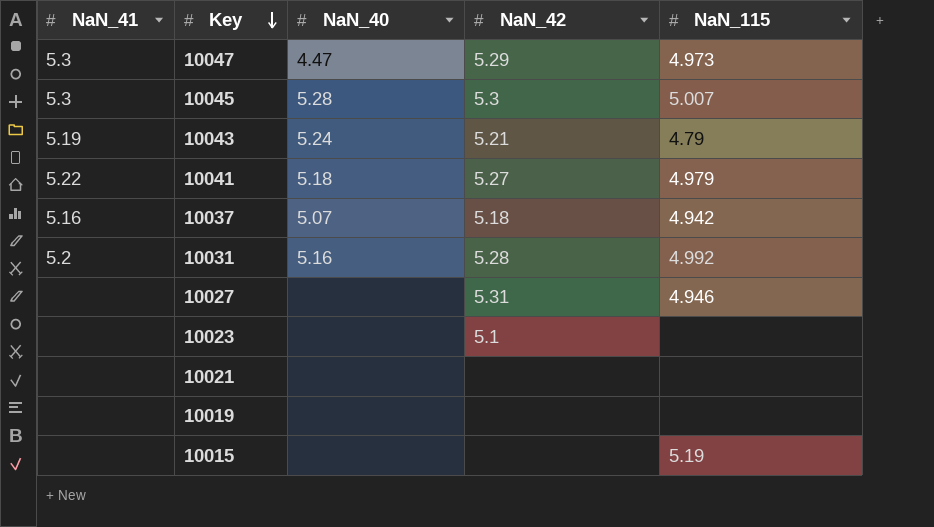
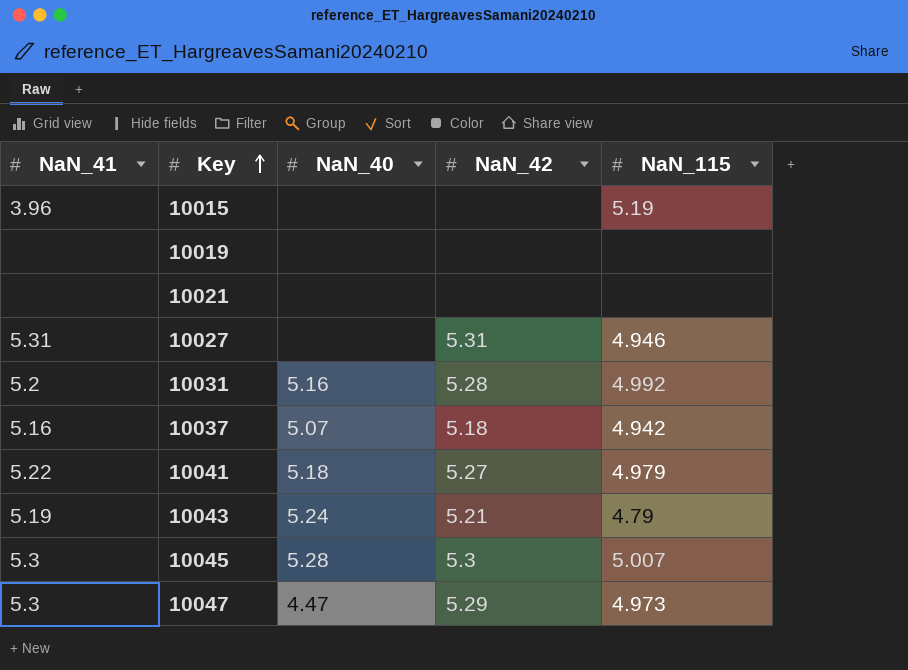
row order: Key descending -> Key ascending
row 10023: none | none | 5.1 | none -> none
10015 | NaN_41: none -> 3.96
10027 | NaN_41: none -> 5.31

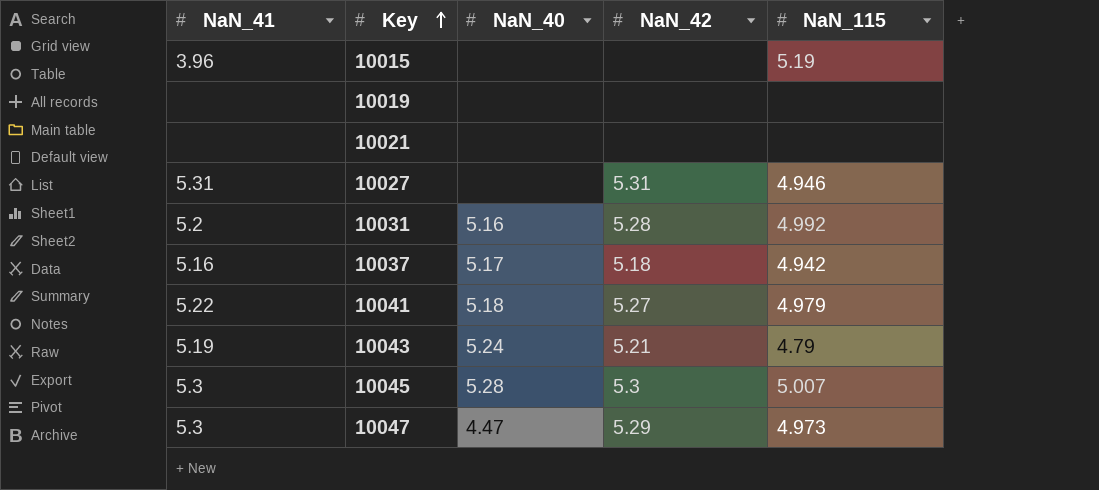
10037 | NaN_40: 5.07 -> 5.17

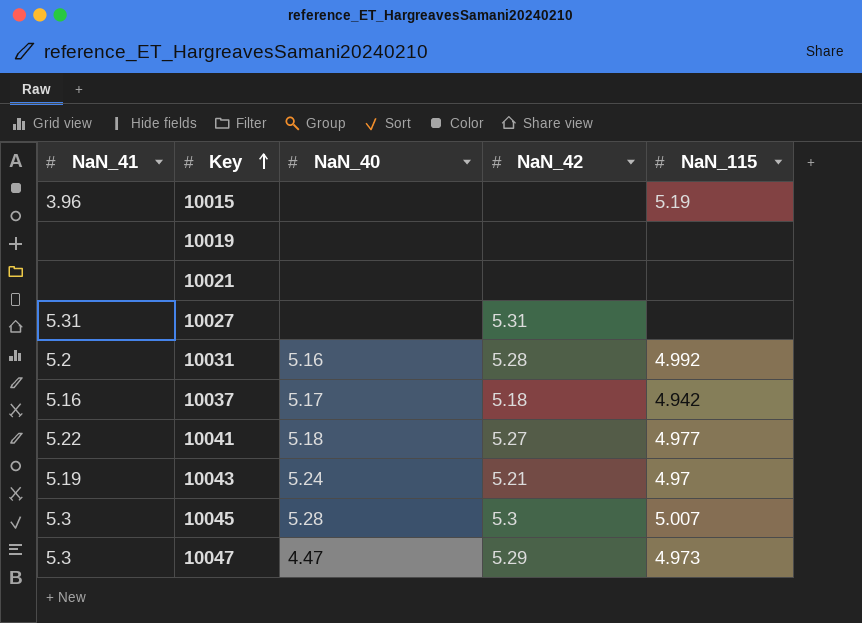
10027 | NaN_115: 4.946 -> none
10041 | NaN_115: 4.979 -> 4.977
10043 | NaN_115: 4.79 -> 4.97

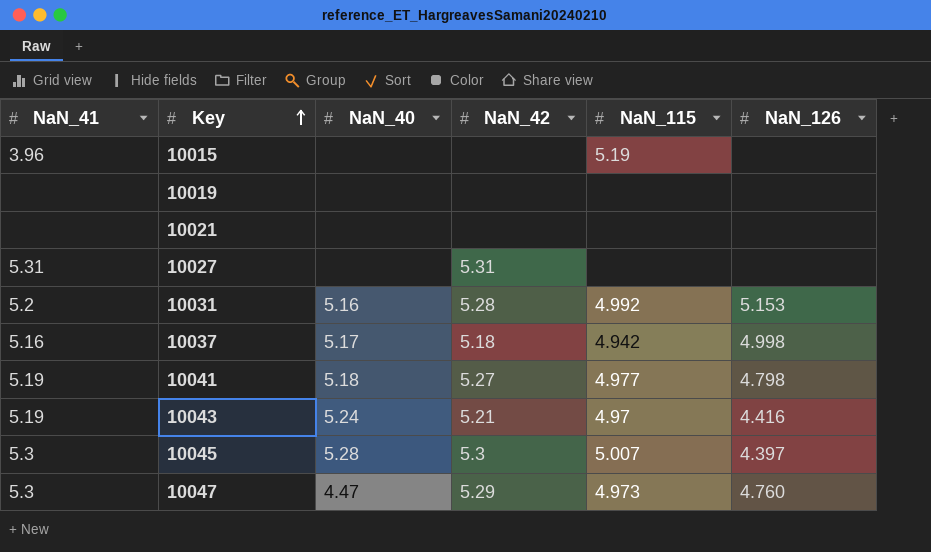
column NaN_126 | position: none -> 6
10041 | NaN_41: 5.22 -> 5.19

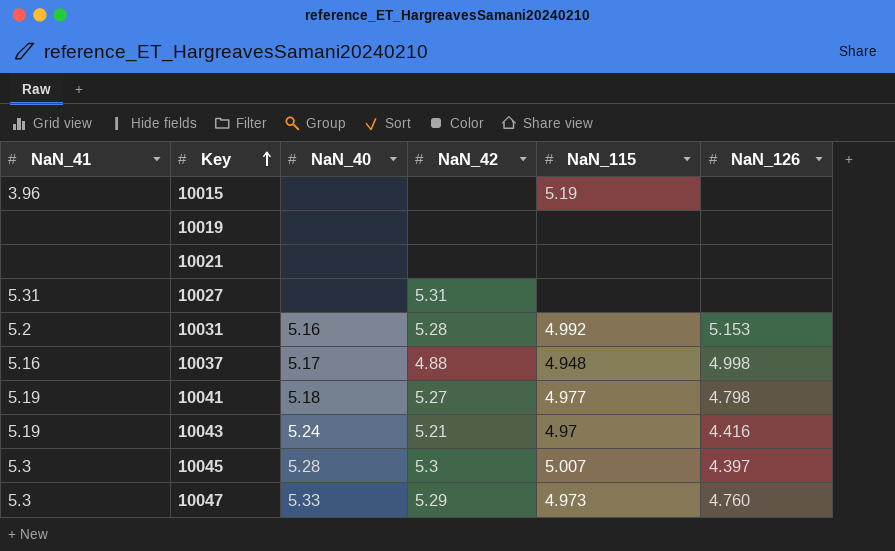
10037 | NaN_42: 5.18 -> 4.88
10037 | NaN_115: 4.942 -> 4.948
10047 | NaN_40: 4.47 -> 5.33

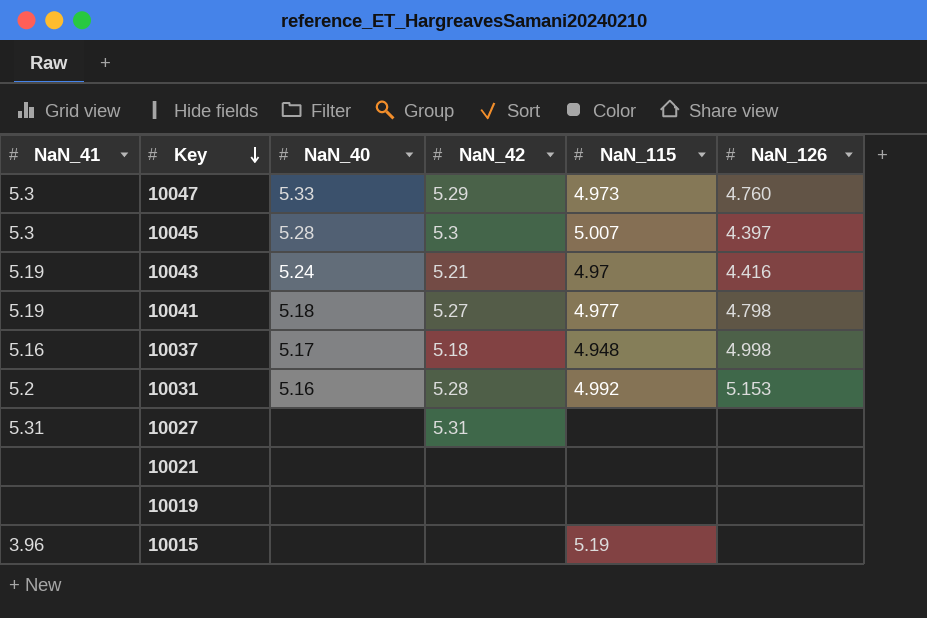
row order: Key ascending -> Key descending
10037 | NaN_42: 4.88 -> 5.18

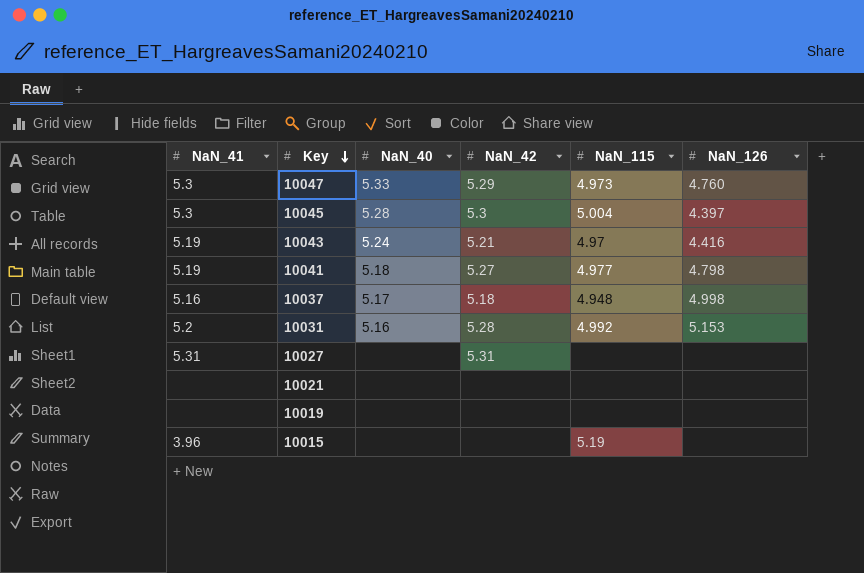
10045 | NaN_115: 5.007 -> 5.004

